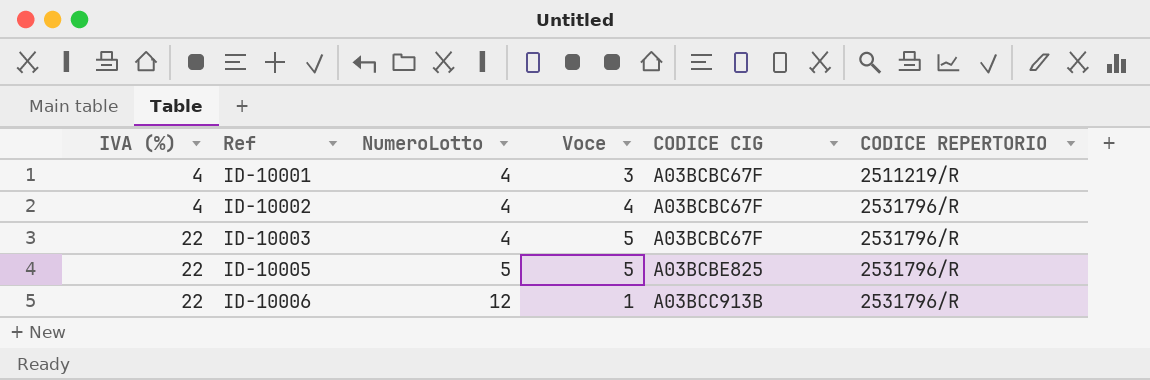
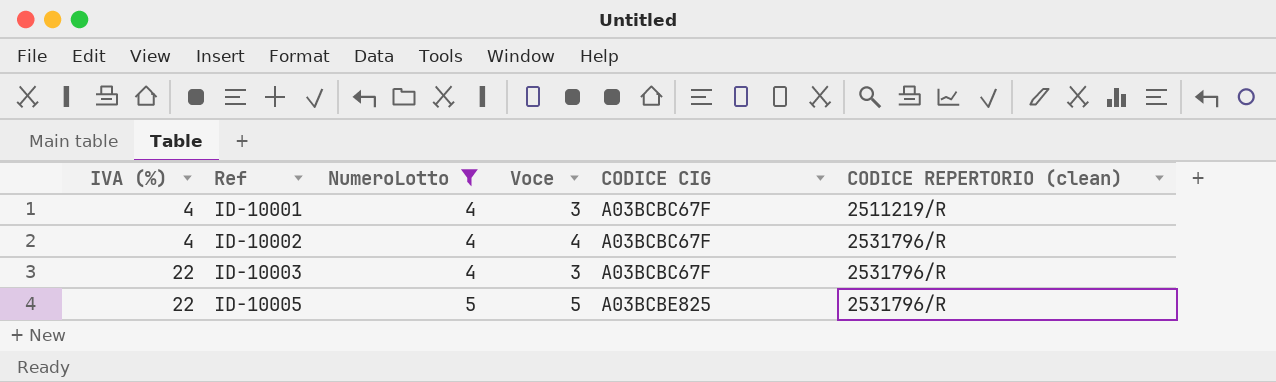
filter: none -> NumeroLotto != 12
column name: CODICE REPERTORIO -> CODICE REPERTORIO (clean)
ID-10003 | Voce: 5 -> 3

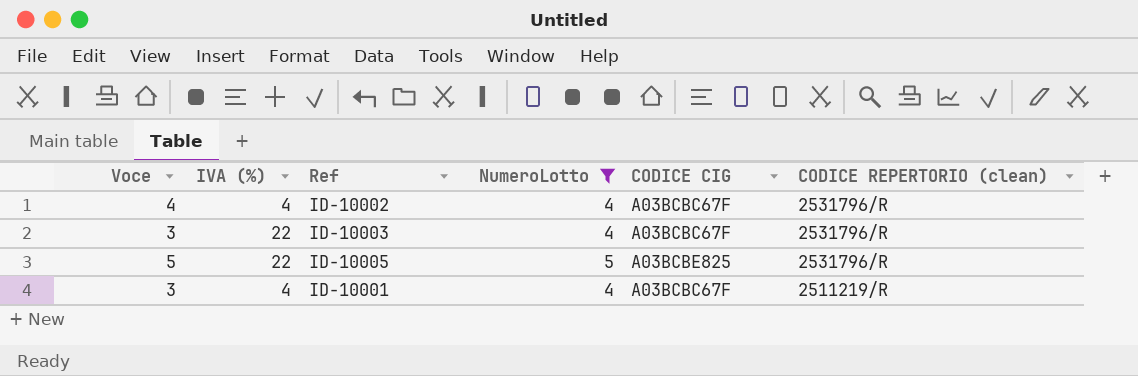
row order: IVA (%) ascending -> CODICE REPERTORIO (clean) descending
column Voce | position: 4 -> 1

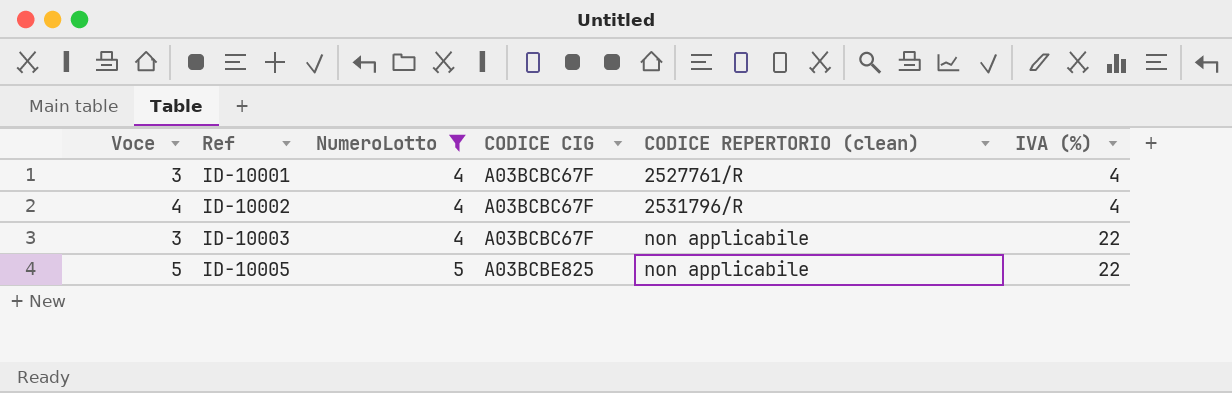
row order: CODICE REPERTORIO (clean) descending -> Ref ascending
column IVA (%) | position: 2 -> 6
ID-10001 | CODICE REPERTORIO (clean): 2511219/R -> 2527761/R
ID-10003 | CODICE REPERTORIO (clean): 2531796/R -> non applicabile
ID-10005 | CODICE REPERTORIO (clean): 2531796/R -> non applicabile

